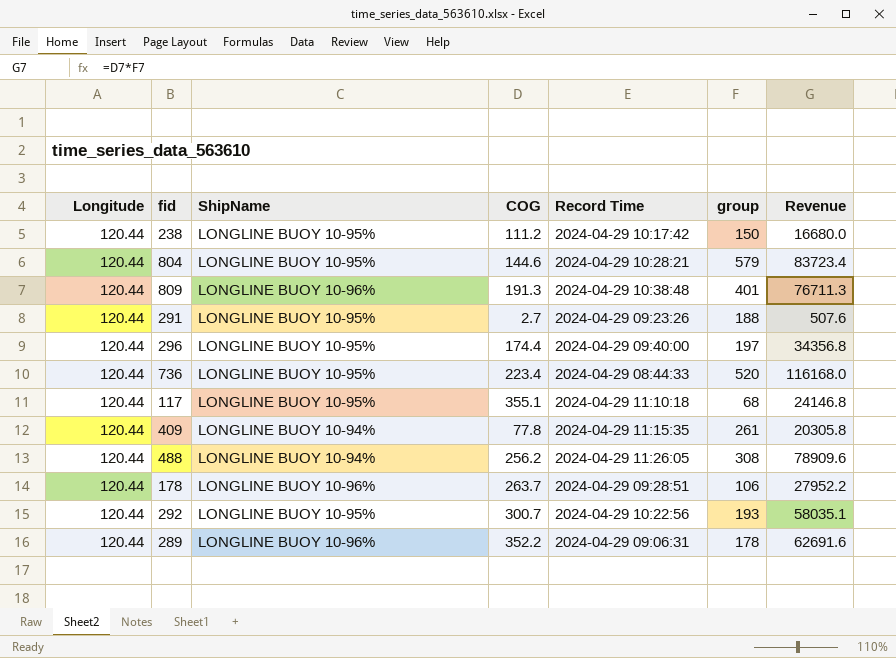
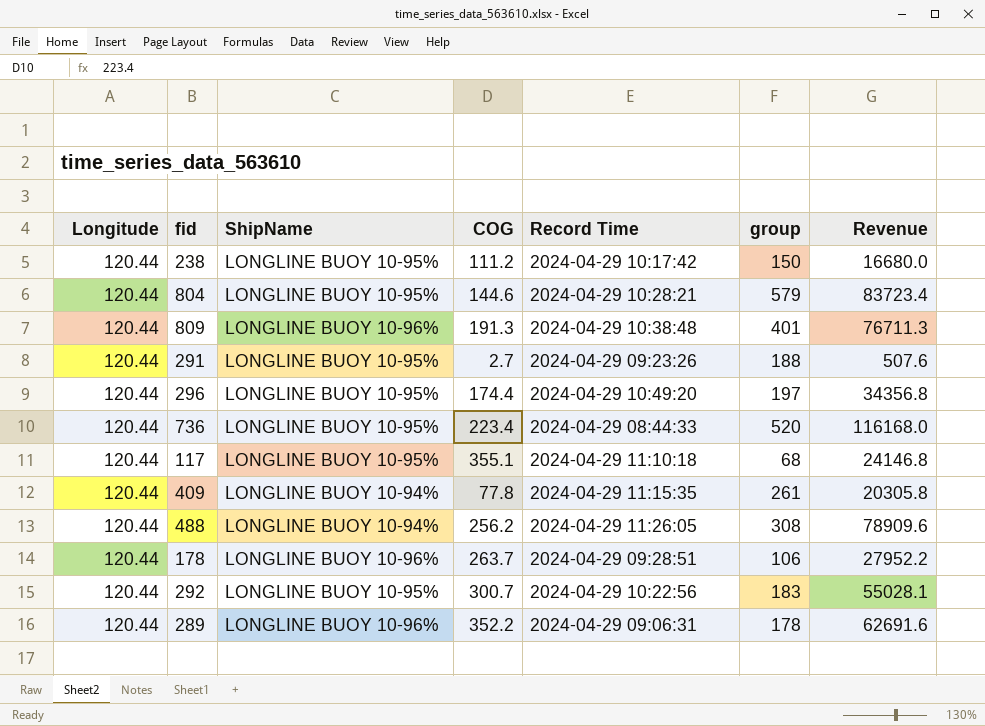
296 | Record Time: 2024-04-29 09:40:00 -> 2024-04-29 10:49:20
292 | group: 193 -> 183
292 | Revenue: 58035.1 -> 55028.1

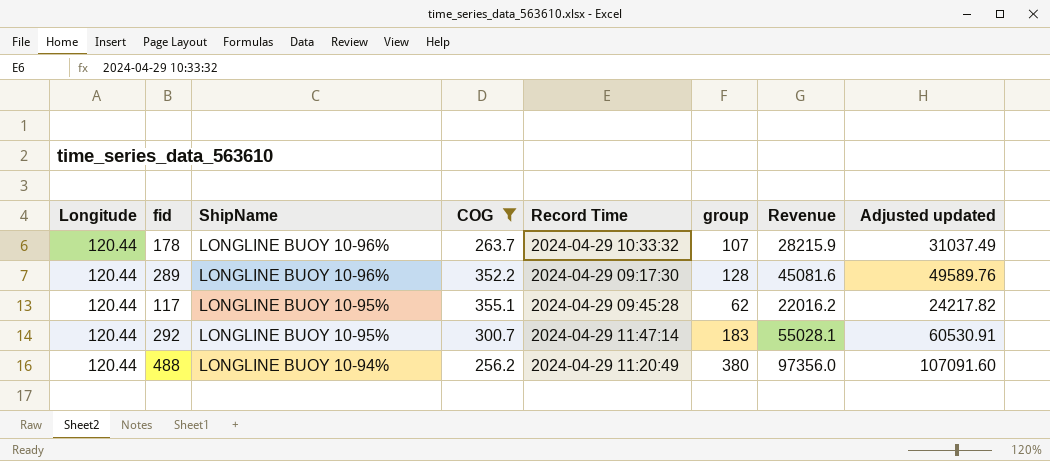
filter: none -> COG >= 256.2
row order: none -> ShipName descending
column Adjusted updated | formula: none -> [Revenue] * 1.1
178 | Record Time: 2024-04-29 09:28:51 -> 2024-04-29 10:33:32
178 | group: 106 -> 107
178 | Revenue: 27952.2 -> 28215.9
289 | Record Time: 2024-04-29 09:06:31 -> 2024-04-29 09:17:30
289 | group: 178 -> 128
289 | Revenue: 62691.6 -> 45081.6
117 | Record Time: 2024-04-29 11:10:18 -> 2024-04-29 09:45:28
117 | group: 68 -> 62
117 | Revenue: 24146.8 -> 22016.2
292 | Record Time: 2024-04-29 10:22:56 -> 2024-04-29 11:47:14
488 | Record Time: 2024-04-29 11:26:05 -> 2024-04-29 11:20:49
488 | group: 308 -> 380
488 | Revenue: 78909.6 -> 97356.0

